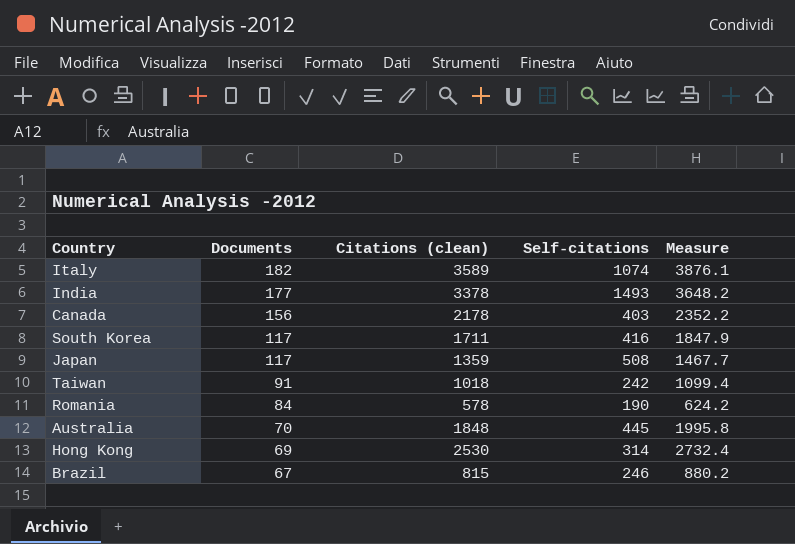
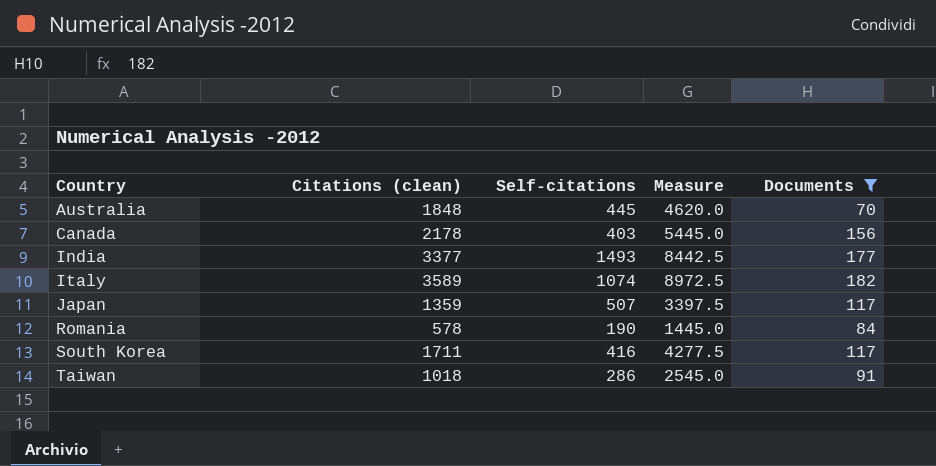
filter: none -> Documents >= 70
row order: Documents descending -> Country ascending
column Measure | formula: [Citations (clean)] * 1.08 -> [Citations (clean)] * 2.5
column Documents | position: 2 -> 5
India | Citations (clean): 3378 -> 3377
Japan | Self-citations: 508 -> 507
Taiwan | Self-citations: 242 -> 286

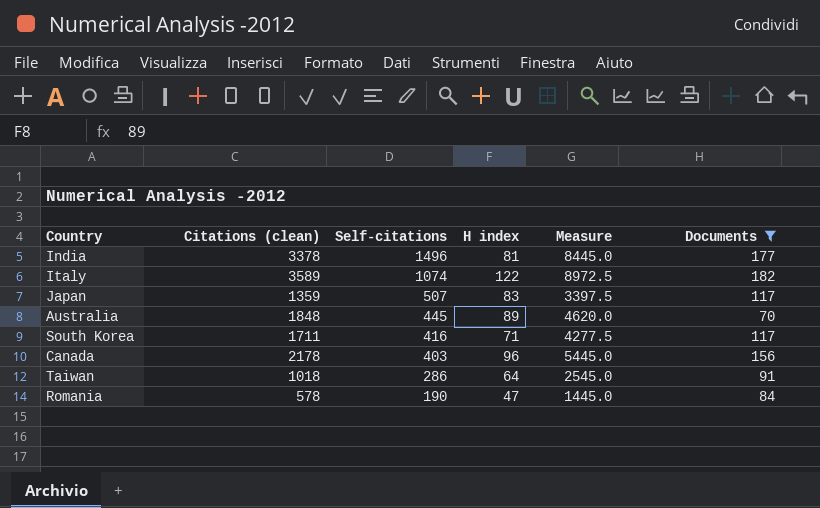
row order: Country ascending -> Self-citations descending
column H index | position: none -> 4
India | Citations (clean): 3377 -> 3378
India | Self-citations: 1493 -> 1496
India | Measure: 8442.5 -> 8445.0

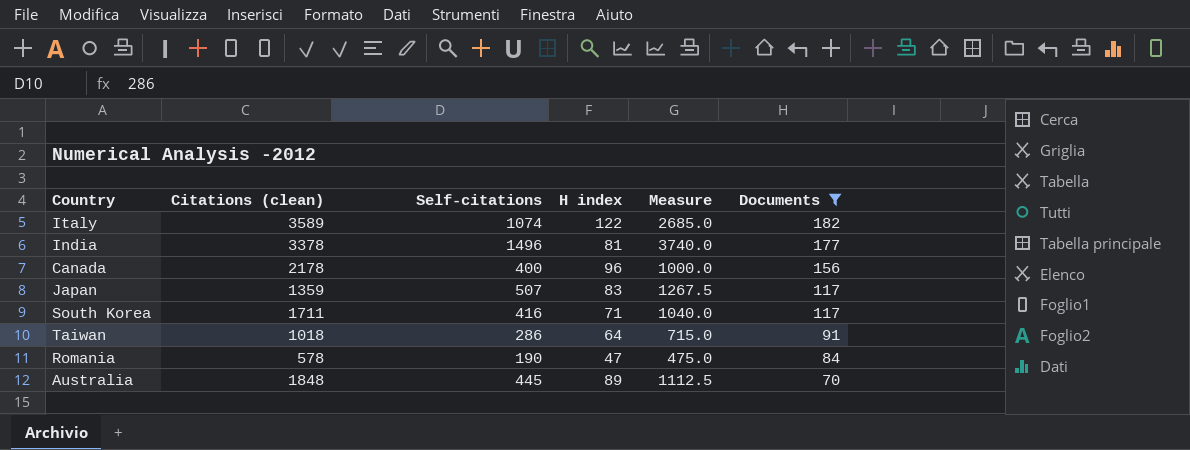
row order: Self-citations descending -> Documents descending
column Measure | formula: [Citations (clean)] * 2.5 -> [Self-citations] * 2.5
Canada | Self-citations: 403 -> 400

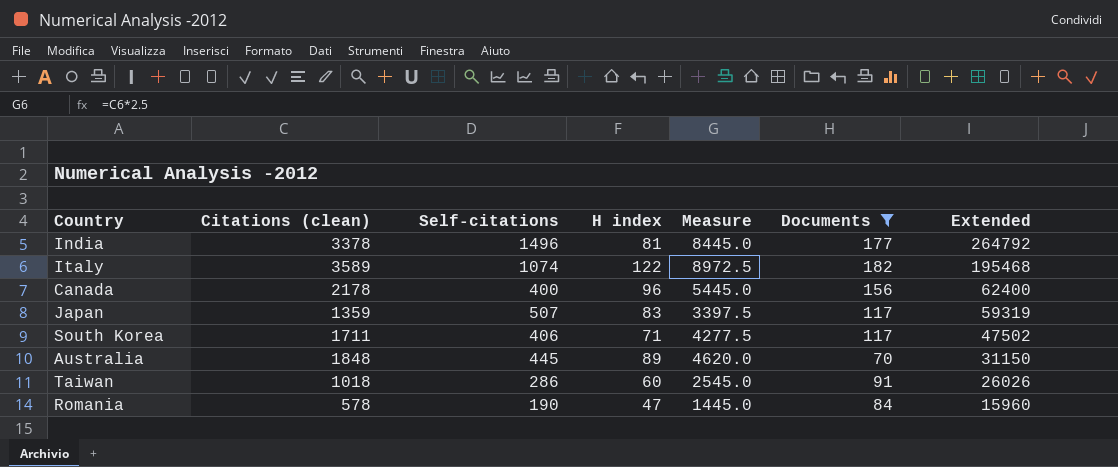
row order: Documents descending -> Extended descending
column Measure | formula: [Self-citations] * 2.5 -> [Citations (clean)] * 2.5
column Extended | formula: none -> [Self-citations] * [Documents]
South Korea | Self-citations: 416 -> 406
Taiwan | H index: 64 -> 60

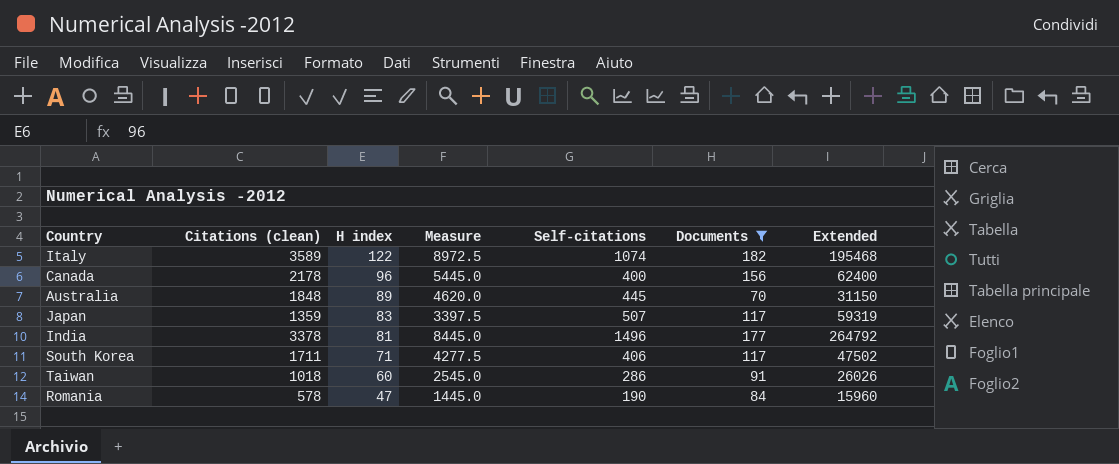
row order: Extended descending -> H index descending
column Self-citations | position: 3 -> 5

